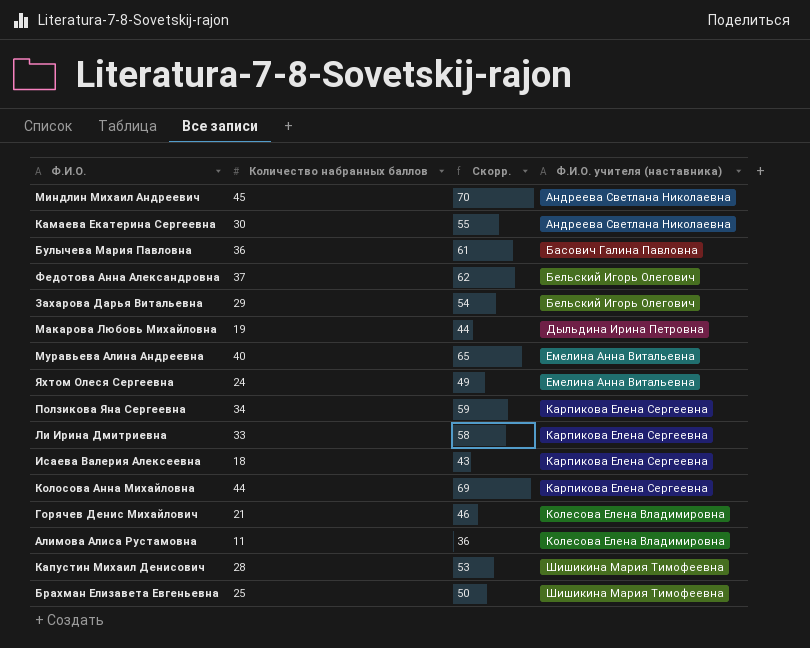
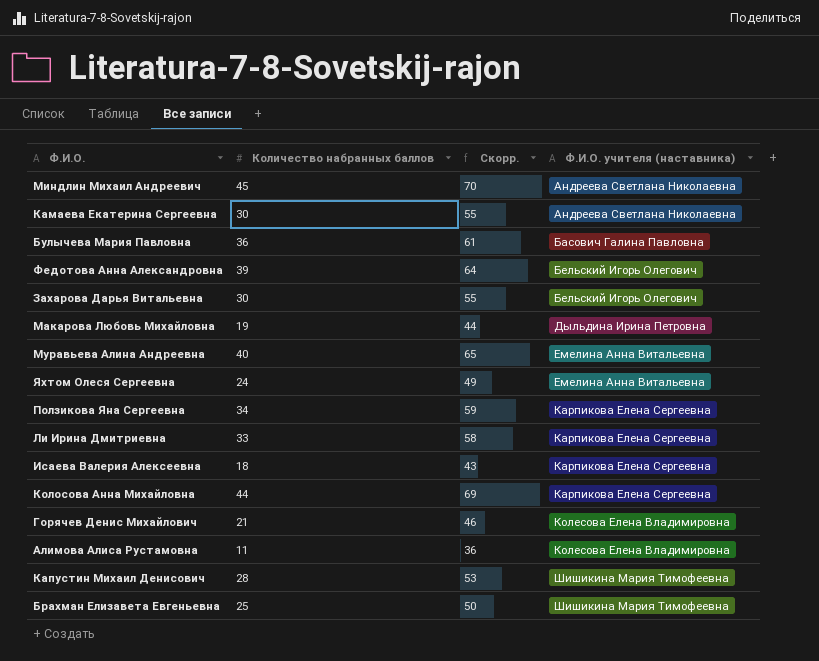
Федотова Анна Александровна | Количество набранных баллов: 37 -> 39
Федотова Анна Александровна | Скорр.: 62 -> 64
Захарова Дарья Витальевна | Количество набранных баллов: 29 -> 30
Захарова Дарья Витальевна | Скорр.: 54 -> 55

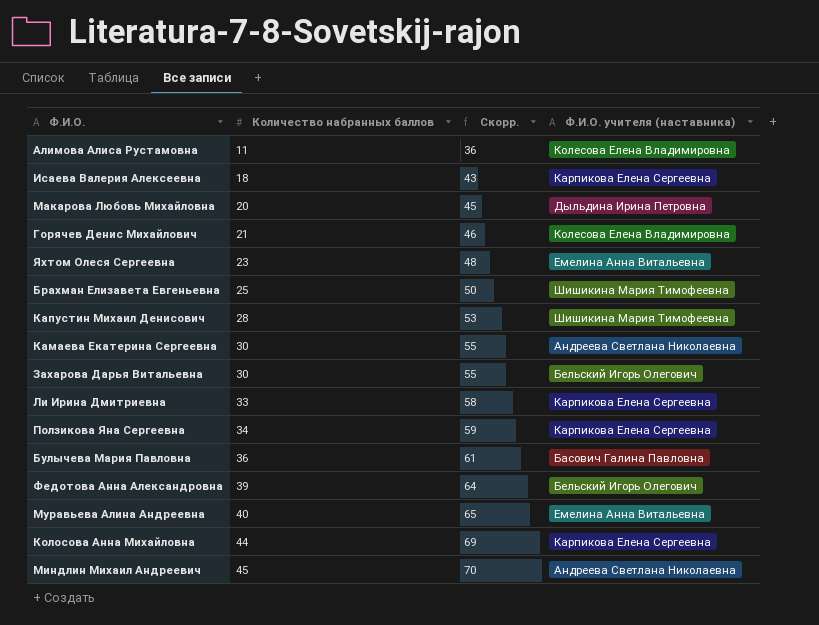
row order: Ф.И.О. учителя (наставника) ascending -> Количество набранных баллов ascending
Макарова Любовь Михайловна | Количество набранных баллов: 19 -> 20
Макарова Любовь Михайловна | Скорр.: 44 -> 45
Яхтом Олеся Сергеевна | Количество набранных баллов: 24 -> 23
Яхтом Олеся Сергеевна | Скорр.: 49 -> 48

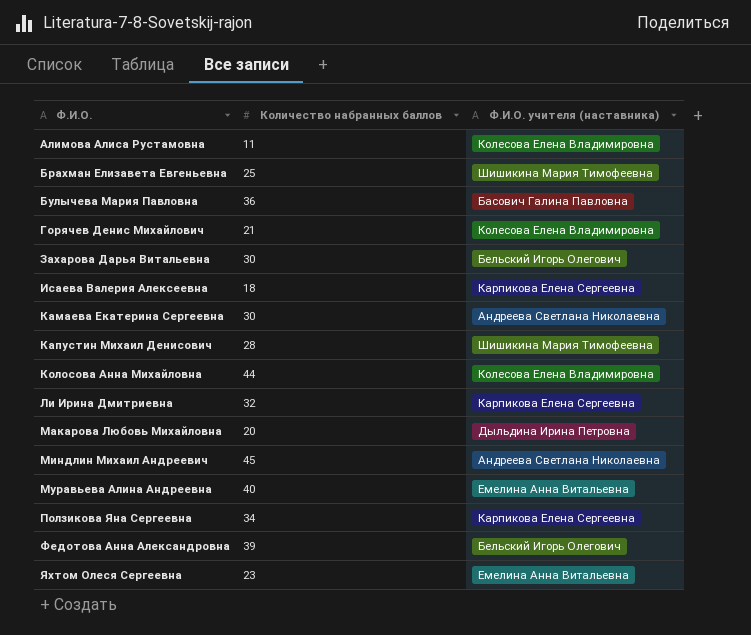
row order: Количество набранных баллов ascending -> Ф.И.О. ascending
column Скорр. | formula: [Количество набранных баллов] + 25 -> none
Колосова Анна Михайловна | Ф.И.О. учителя (наставника): Карпикова Елена Сергеевна -> Колесова Елена Владимировна
Ли Ирина Дмитриевна | Количество набранных баллов: 33 -> 32

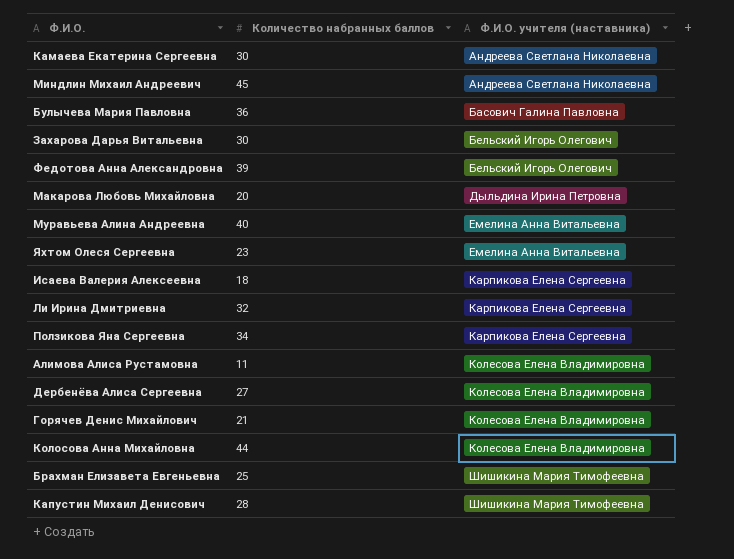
row order: Ф.И.О. ascending -> Ф.И.О. учителя (наставника) ascending
row Дербенёва Алиса Сергеевна: none -> 27 | Колесова Елена Владимировна

